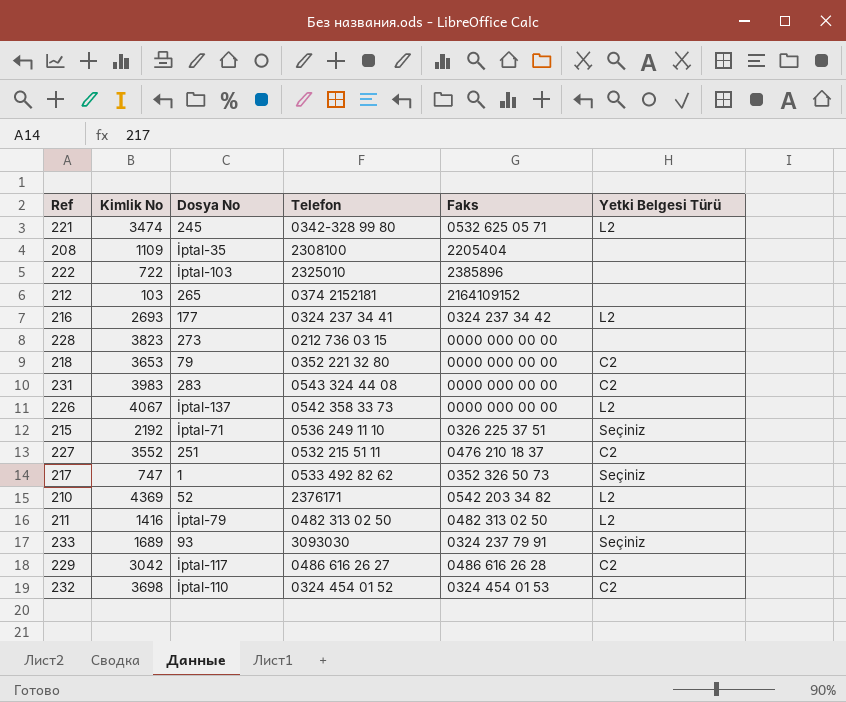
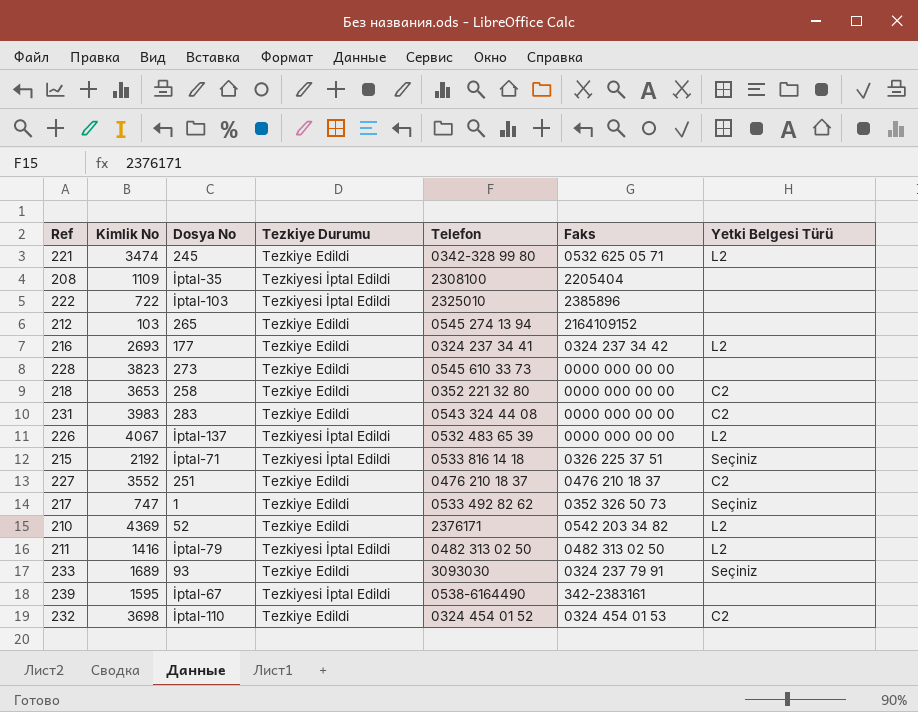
column Tezkiye Durumu | position: none -> 4
row 229: 3042 | İptal-117 | 0486 616 26 27 | 0486 616 26 28 | C2 -> none
212 | Telefon: 0374 2152181 -> 0545 274 13 94
228 | Telefon: 0212 736 03 15 -> 0545 610 33 73
218 | Dosya No: 79 -> 258
226 | Telefon: 0542 358 33 73 -> 0532 483 65 39
215 | Telefon: 0536 249 11 10 -> 0533 816 14 18
227 | Telefon: 0532 215 51 11 -> 0476 210 18 37
row 239: none -> 1595 | İptal-67 | Tezkiyesi İptal Edildi | 0538-6164490 | 342-2383161 | none

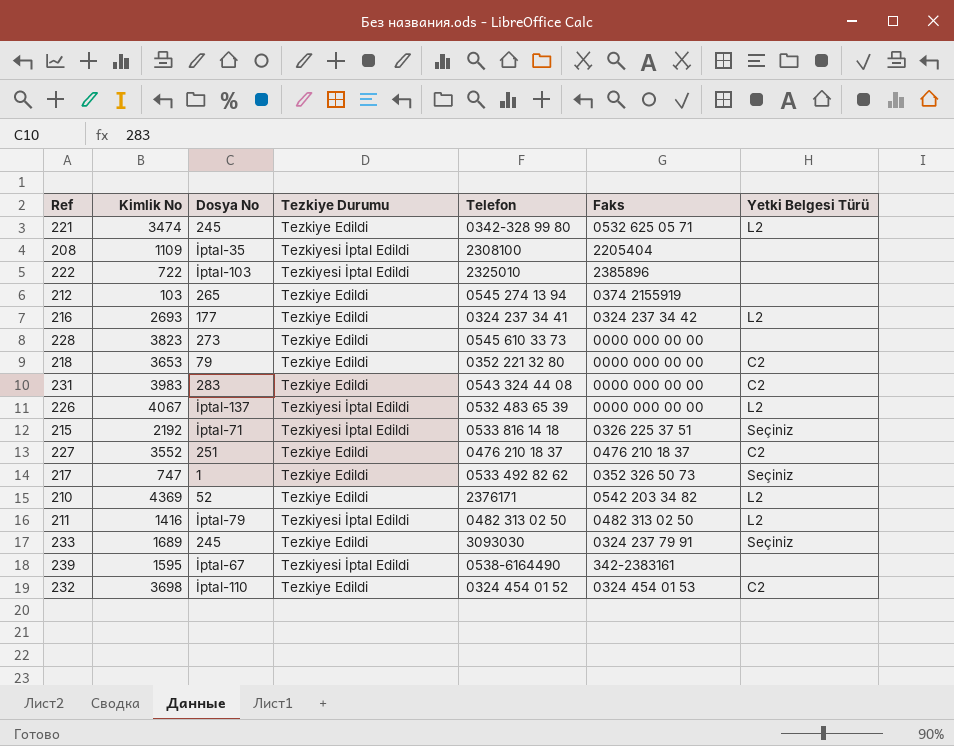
212 | Faks: 2164109152 -> 0374 2155919
218 | Dosya No: 258 -> 79
233 | Dosya No: 93 -> 245

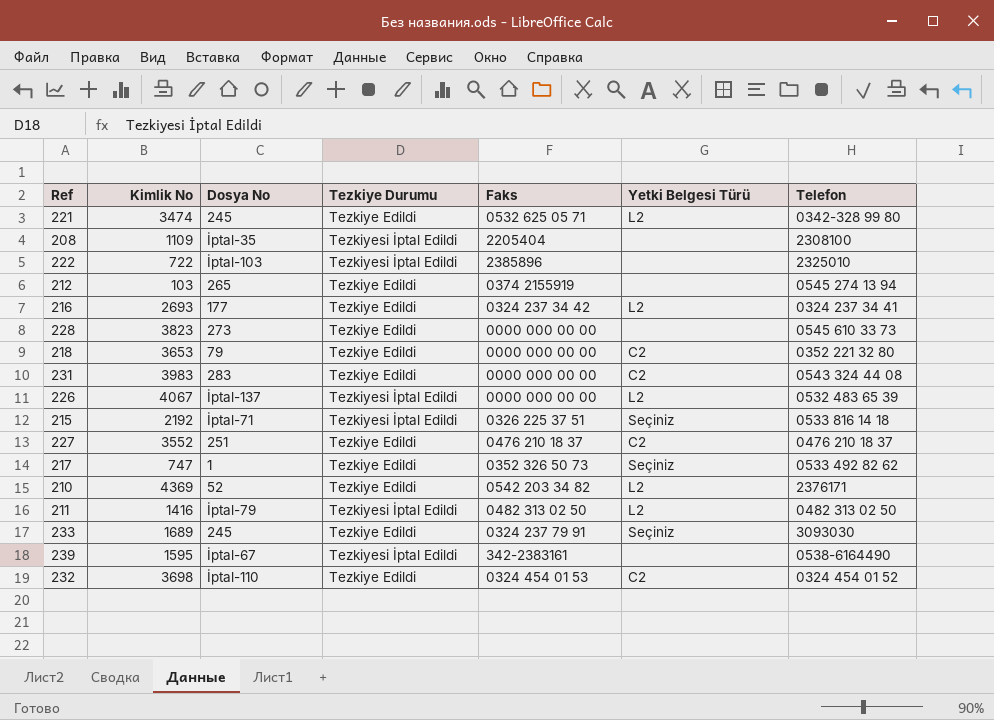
column Telefon | position: 5 -> 7

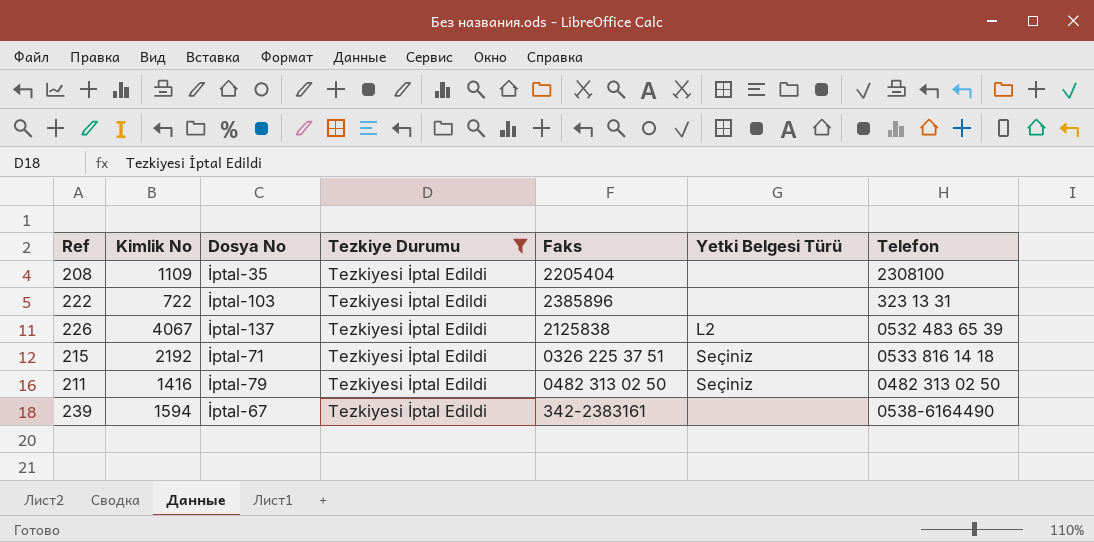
filter: none -> Tezkiye Durumu = Tezkiyesi İptal Edildi
222 | Telefon: 2325010 -> 323 13 31
226 | Faks: 0000 000 00 00 -> 2125838
211 | Yetki Belgesi Türü: L2 -> Seçiniz
239 | Kimlik No: 1595 -> 1594

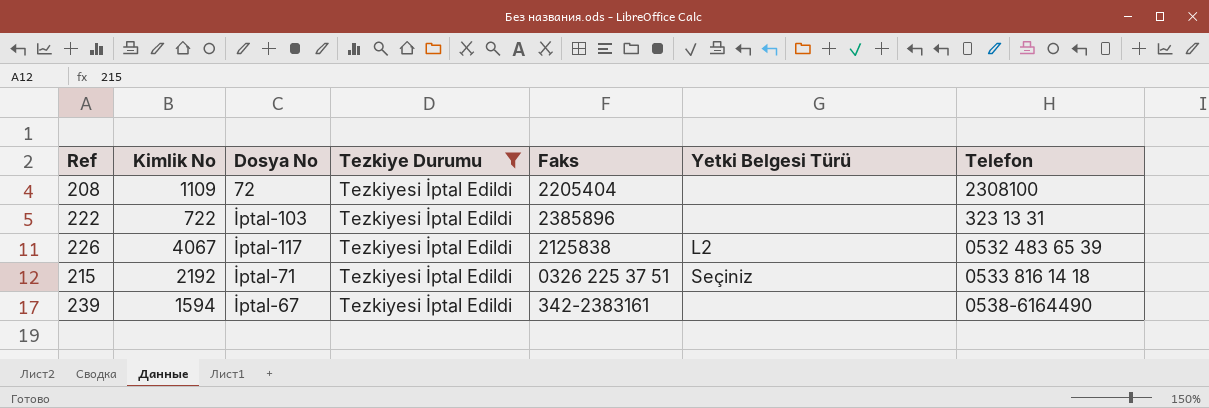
row 211: 1416 | İptal-79 | Tezkiyesi İptal Edildi | 0482 313 02 50 | Seçiniz | 0482 313 02 50 -> none
208 | Dosya No: İptal-35 -> 72
226 | Dosya No: İptal-137 -> İptal-117

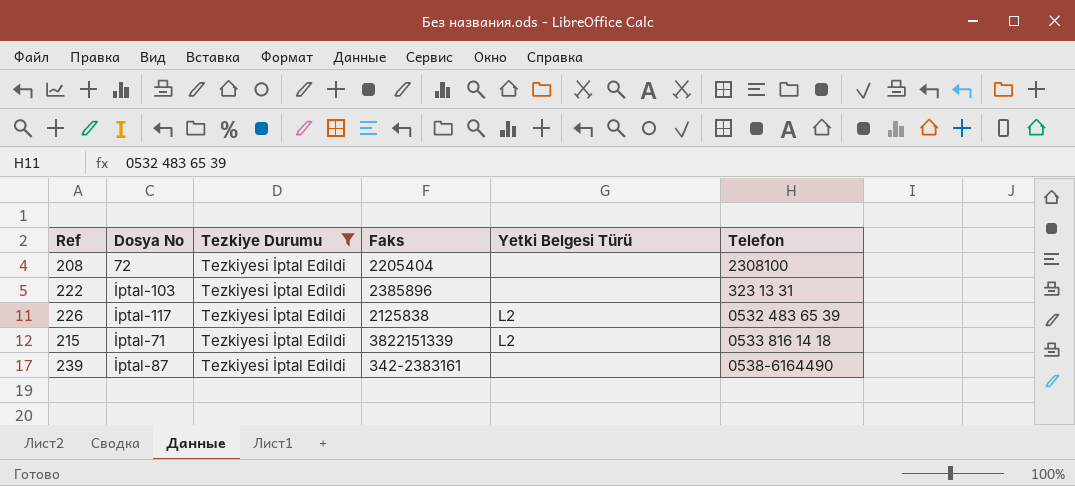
column Kimlik No | position: 2 -> none
215 | Faks: 0326 225 37 51 -> 3822151339
215 | Yetki Belgesi Türü: Seçiniz -> L2
239 | Dosya No: İptal-67 -> İptal-87

